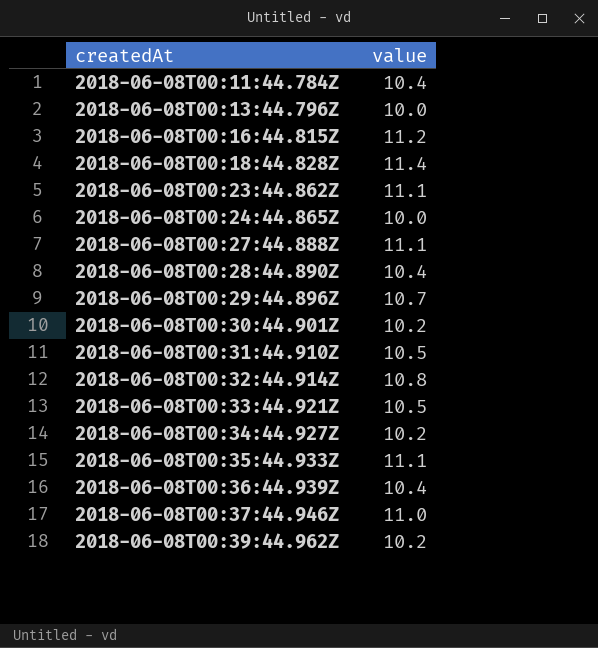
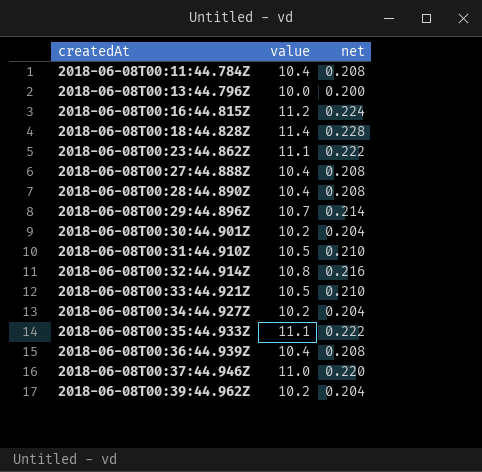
column net | formula: none -> [value] * 0.02
row 2018-06-08T00:24:44.865Z: 10.0 -> none
2018-06-08T00:27:44.888Z | value: 11.1 -> 10.4

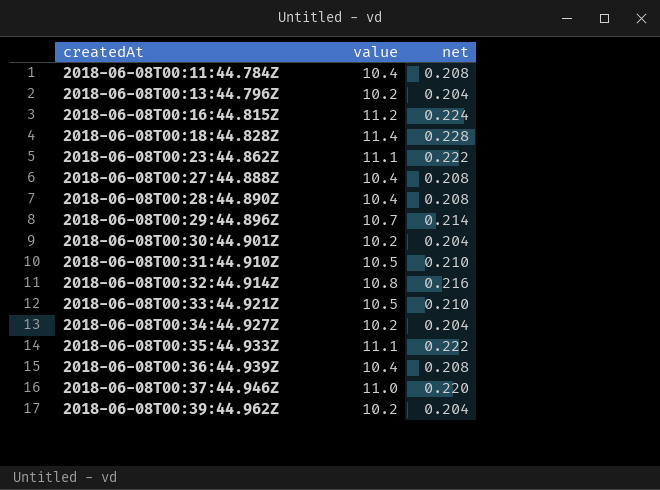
2018-06-08T00:13:44.796Z | value: 10.0 -> 10.2
2018-06-08T00:13:44.796Z | net: 0.200 -> 0.204

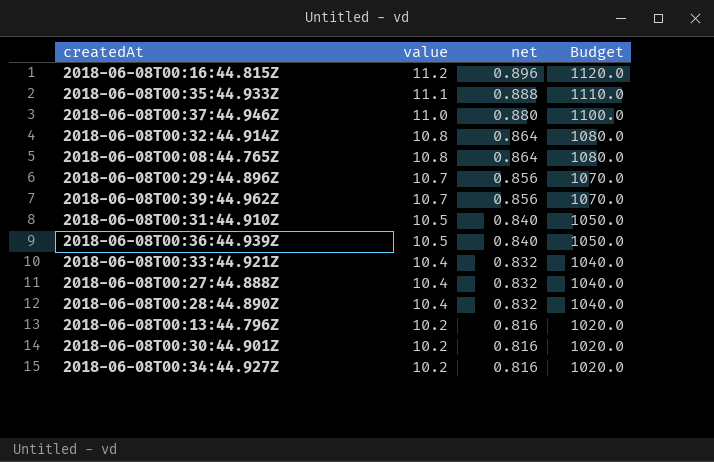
row order: createdAt ascending -> value descending
column net | formula: [value] * 0.02 -> [value] * 0.08
column Budget | formula: none -> [value] * 100
row 2018-06-08T00:11:44.784Z: 10.4 | 0.208 -> none
row 2018-06-08T00:18:44.828Z: 11.4 | 0.228 -> none
row 2018-06-08T00:23:44.862Z: 11.1 | 0.222 -> none
row 2018-06-08T00:08:44.765Z: none -> 10.8 | 0.864 | 1080.0
2018-06-08T00:39:44.962Z | value: 10.2 -> 10.7
2018-06-08T00:36:44.939Z | value: 10.4 -> 10.5
2018-06-08T00:33:44.921Z | value: 10.5 -> 10.4

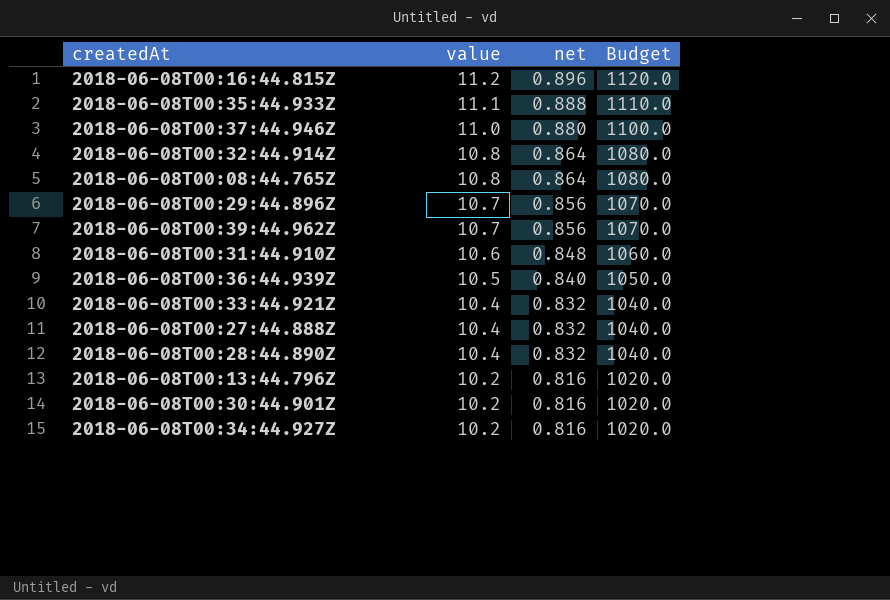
2018-06-08T00:31:44.910Z | value: 10.5 -> 10.6
2018-06-08T00:31:44.910Z | net: 0.840 -> 0.848
2018-06-08T00:31:44.910Z | Budget: 1050.0 -> 1060.0

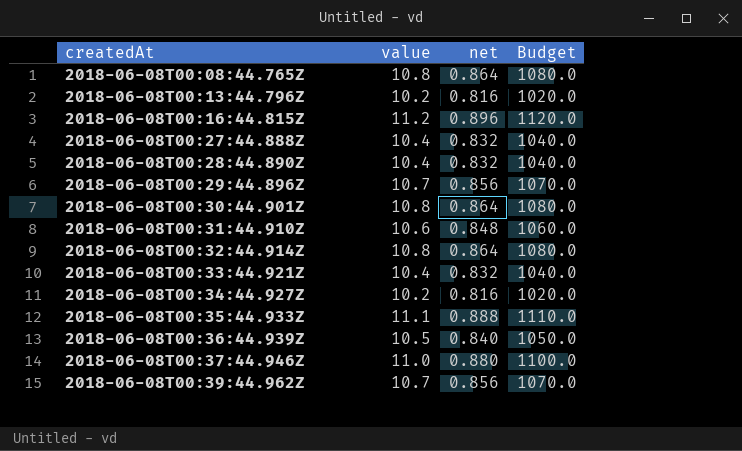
row order: value descending -> createdAt ascending
2018-06-08T00:30:44.901Z | value: 10.2 -> 10.8
2018-06-08T00:30:44.901Z | net: 0.816 -> 0.864
2018-06-08T00:30:44.901Z | Budget: 1020.0 -> 1080.0

